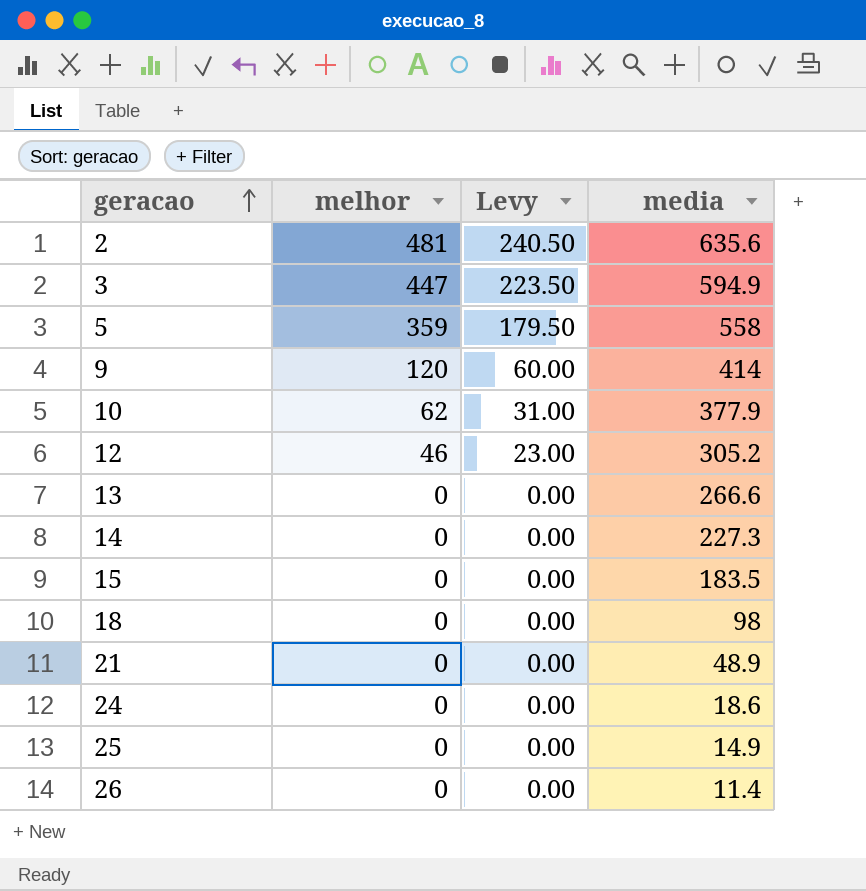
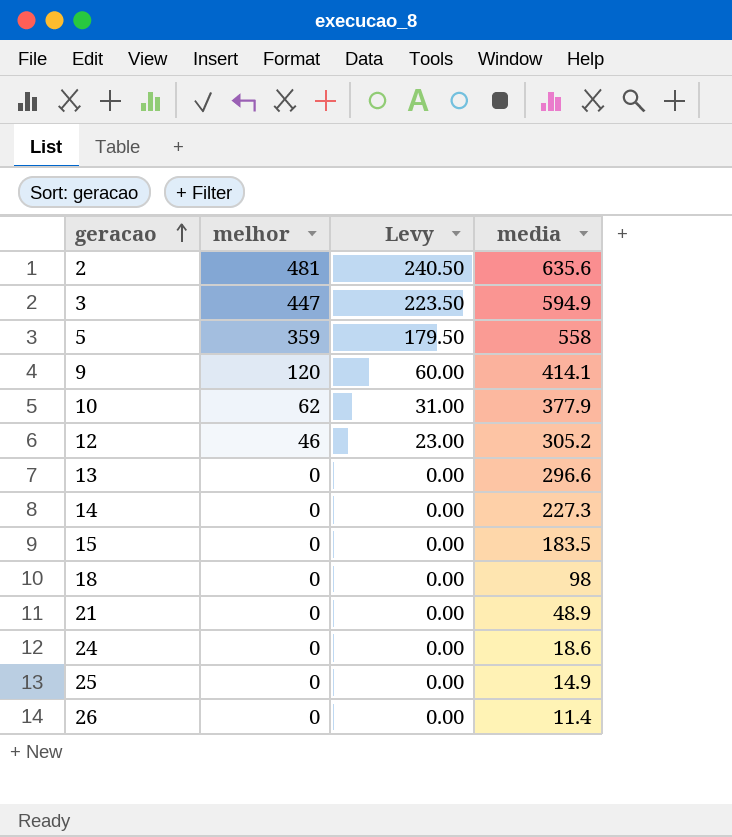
9 | media: 414 -> 414.1
13 | media: 266.6 -> 296.6

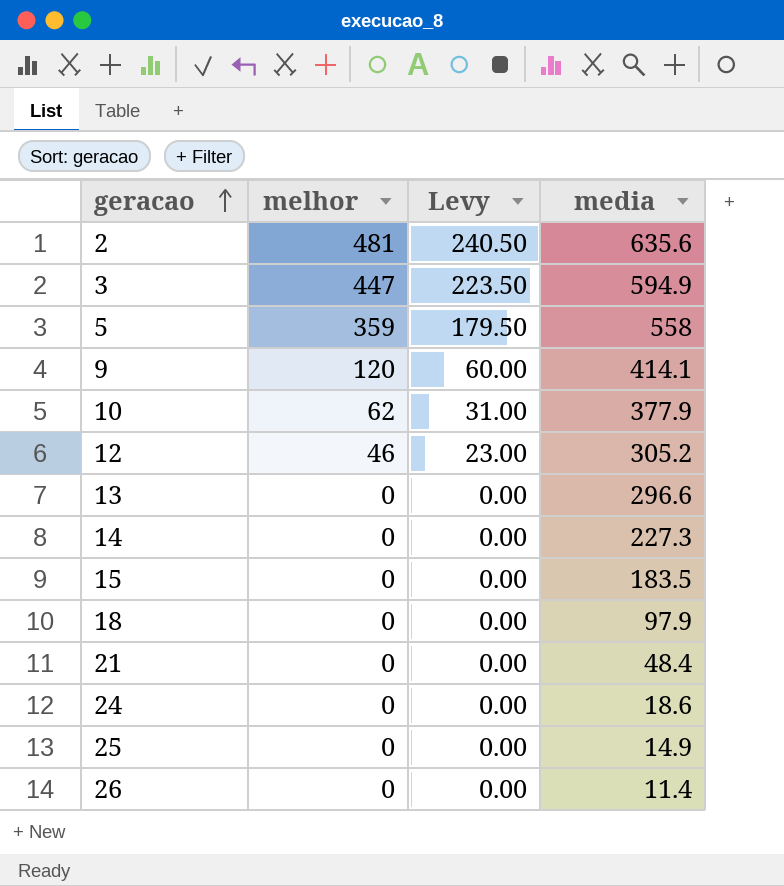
18 | media: 98 -> 97.9
21 | media: 48.9 -> 48.4

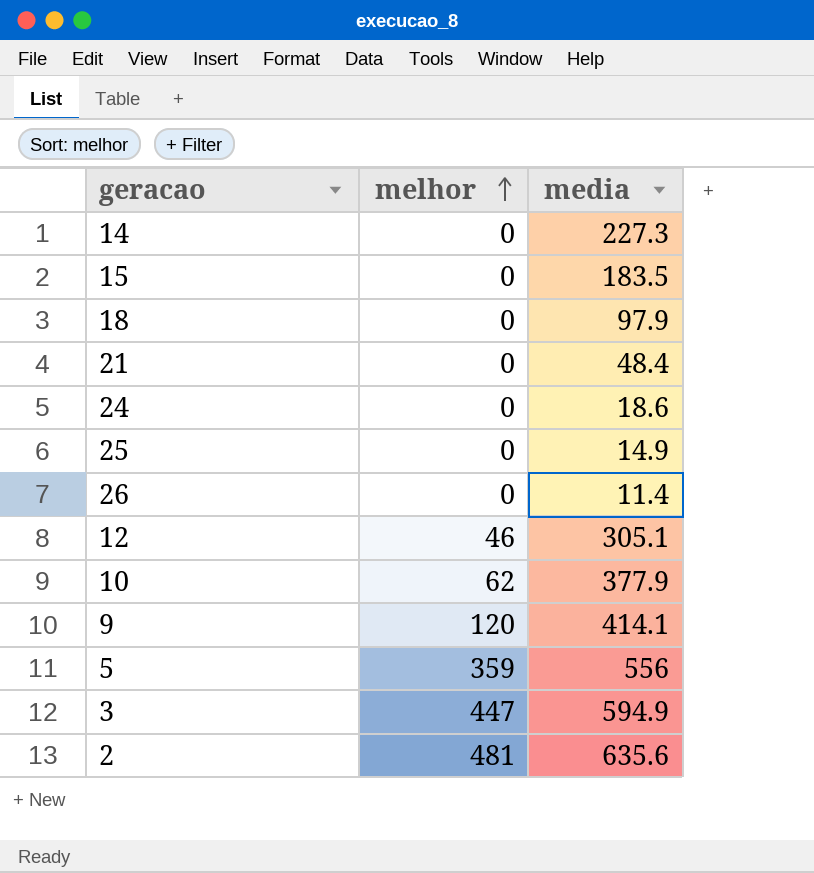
row order: geracao ascending -> melhor ascending
column Levy | formula: [melhor] * 0.5 -> none
row 13: 0 | 0.00 | 296.6 -> none
12 | media: 305.2 -> 305.1
5 | media: 558 -> 556

